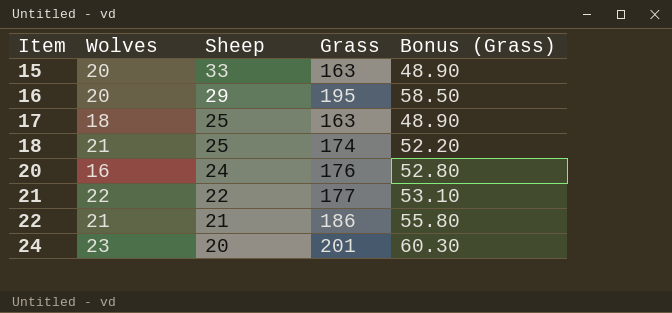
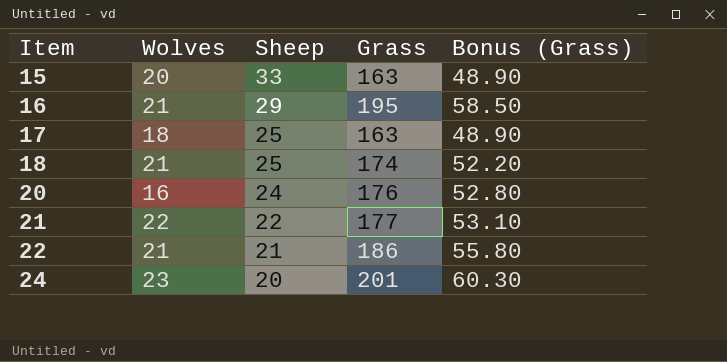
16 | Wolves: 20 -> 21

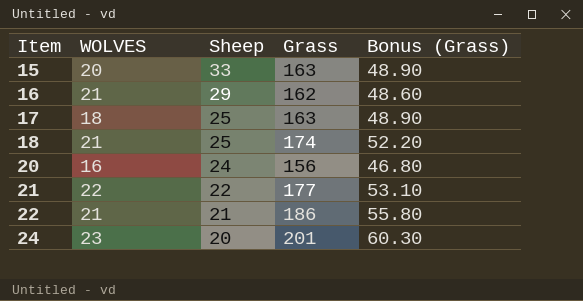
column name: Wolves -> WOLVES
16 | Grass: 195 -> 162
16 | Bonus (Grass): 58.50 -> 48.60
20 | Grass: 176 -> 156
20 | Bonus (Grass): 52.80 -> 46.80

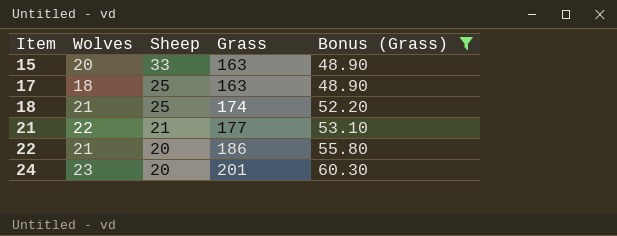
filter: none -> Bonus (Grass) >= 48.90
column name: WOLVES -> Wolves
21 | Sheep: 22 -> 21
22 | Sheep: 21 -> 20

